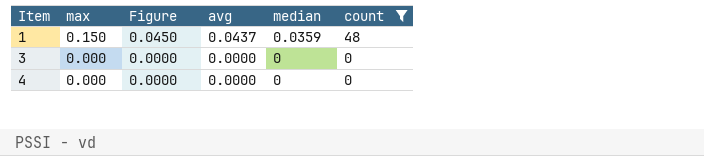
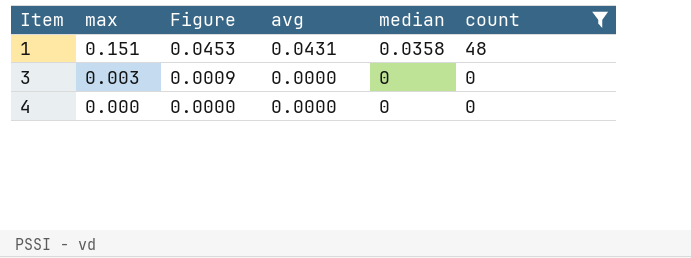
1 | max: 0.150 -> 0.151
1 | Figure: 0.0450 -> 0.0453
1 | avg: 0.0437 -> 0.0431
1 | median: 0.0359 -> 0.0358
3 | max: 0.000 -> 0.003
3 | Figure: 0.0000 -> 0.0009

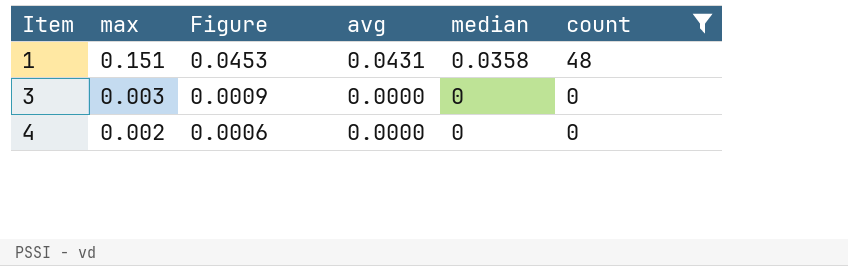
4 | max: 0.000 -> 0.002
4 | Figure: 0.0000 -> 0.0006

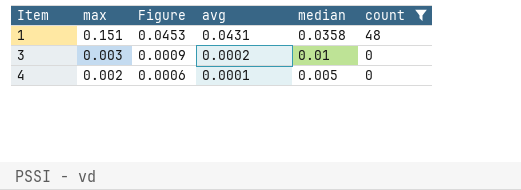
3 | avg: 0.0000 -> 0.0002
3 | median: 0 -> 0.01
4 | avg: 0.0000 -> 0.0001
4 | median: 0 -> 0.005

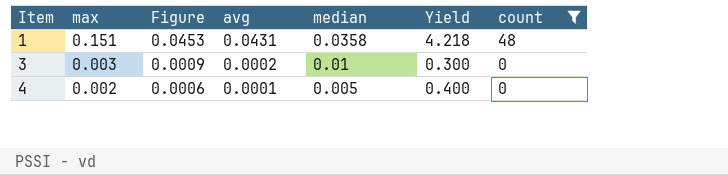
column Yield | formula: none -> [max] / [median]

